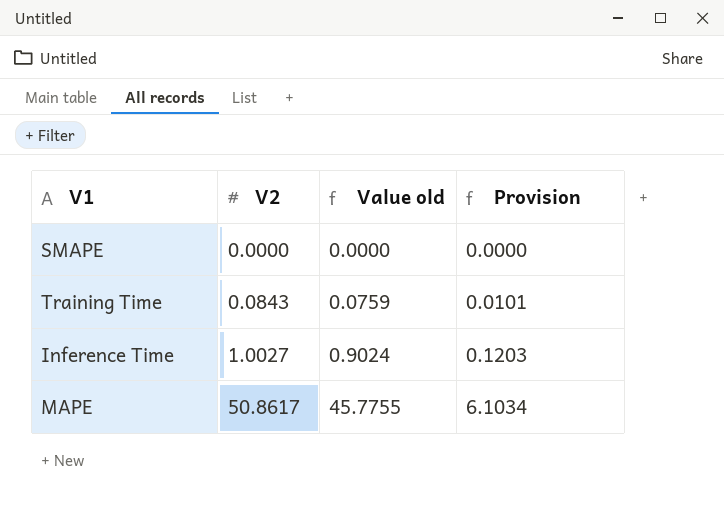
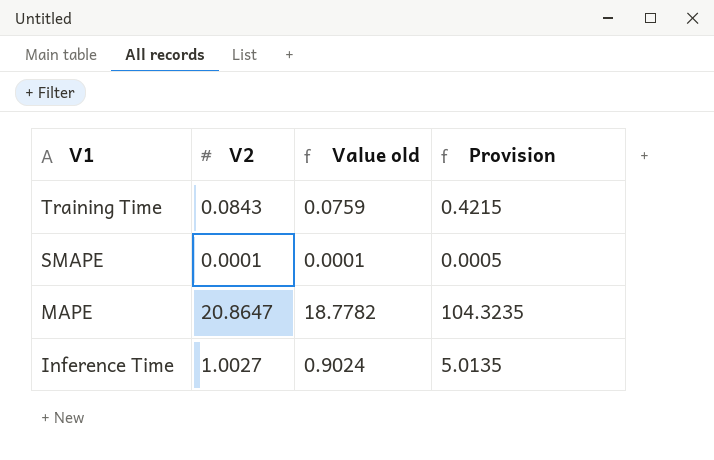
row order: V2 ascending -> V1 descending
column Provision | formula: [V2] * 0.12 -> [V2] * 5
SMAPE | V2: 0.0000 -> 0.0001
SMAPE | Value old: 0.0000 -> 0.0001
MAPE | V2: 50.8617 -> 20.8647
MAPE | Value old: 45.7755 -> 18.7782

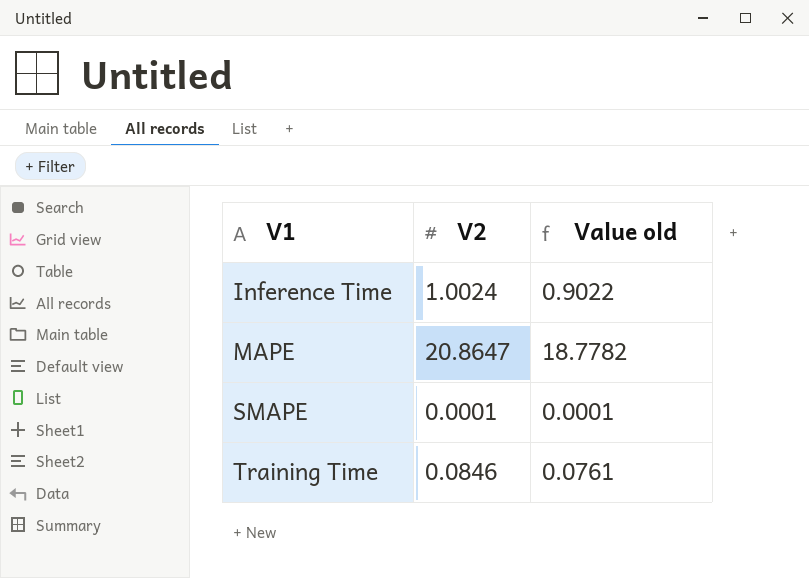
row order: V1 descending -> V1 ascending
column Provision | formula: [V2] * 5 -> none
Inference Time | V2: 1.0027 -> 1.0024
Inference Time | Value old: 0.9024 -> 0.9022
Training Time | V2: 0.0843 -> 0.0846
Training Time | Value old: 0.0759 -> 0.0761

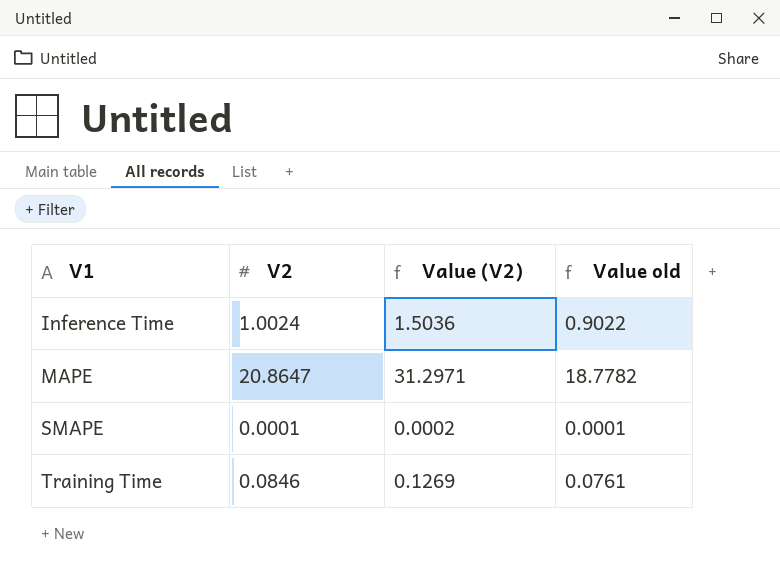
column Value (V2) | formula: none -> [V2] * 1.5

